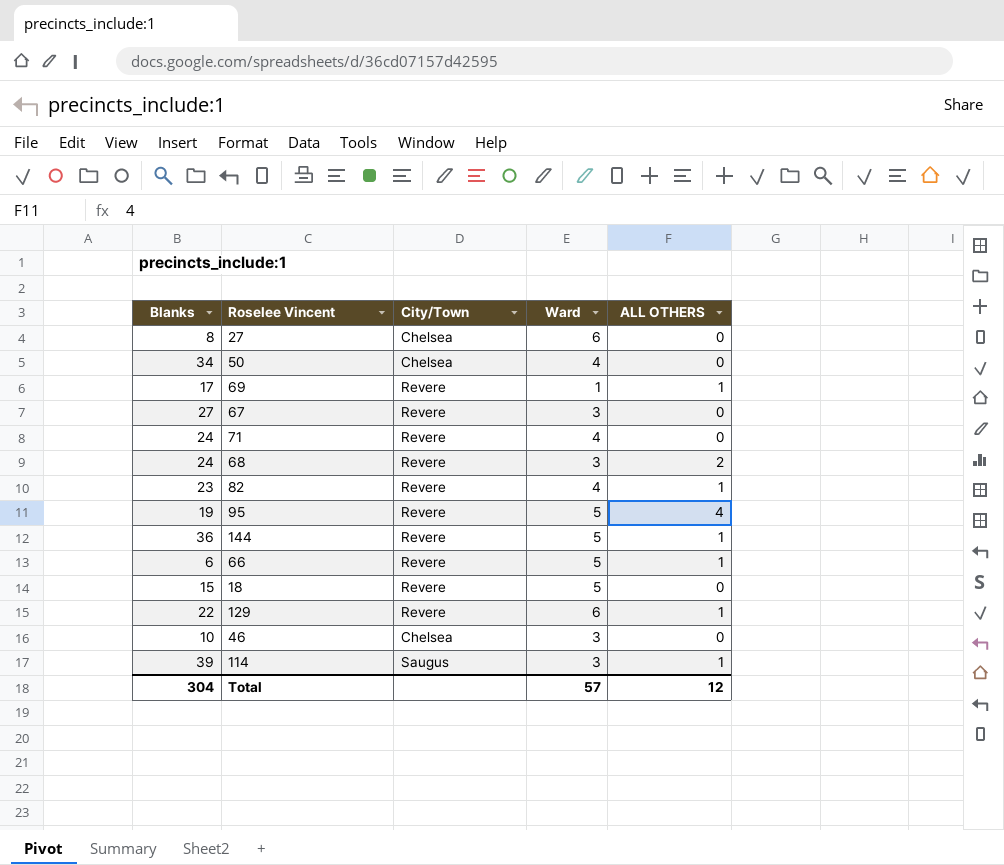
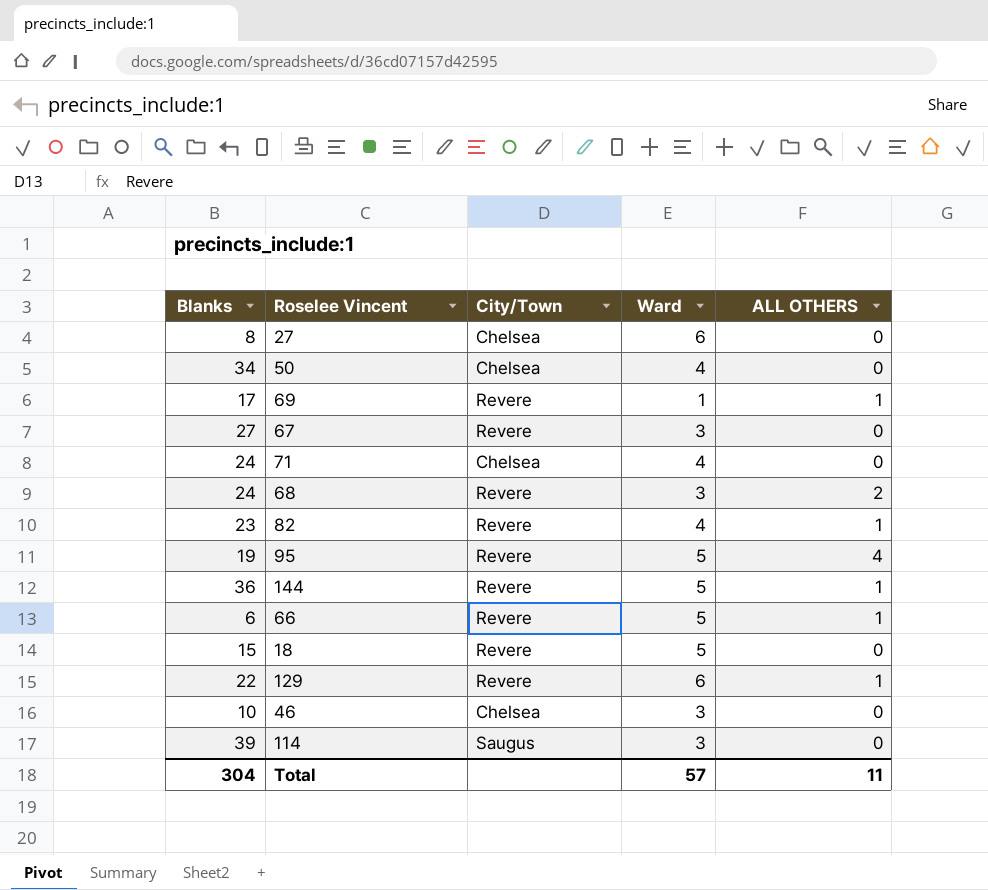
71 | City/Town: Revere -> Chelsea
114 | ALL OTHERS: 1 -> 0
Total | ALL OTHERS: 12 -> 11

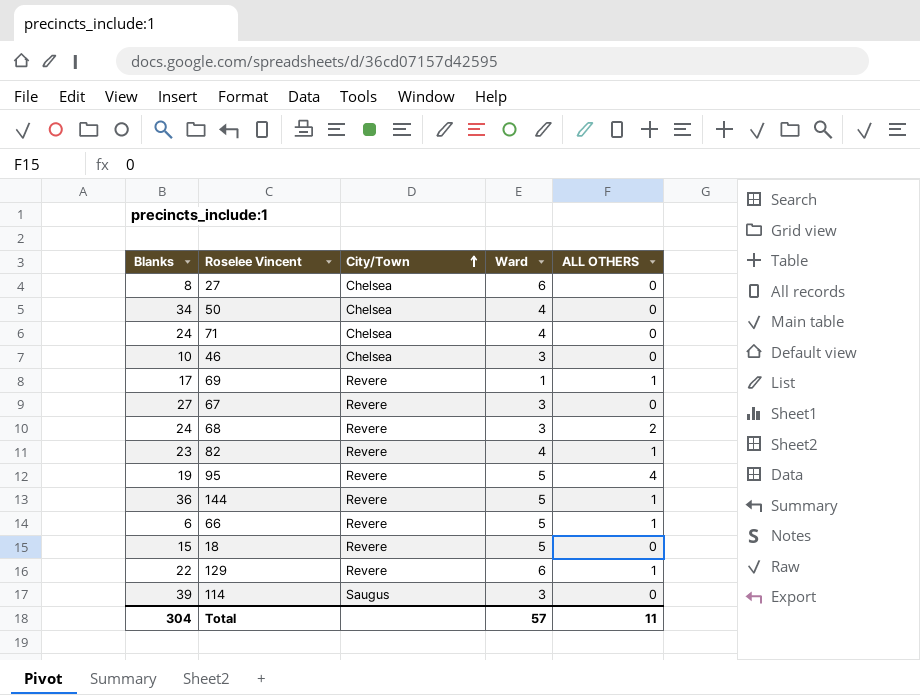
row order: none -> City/Town ascending

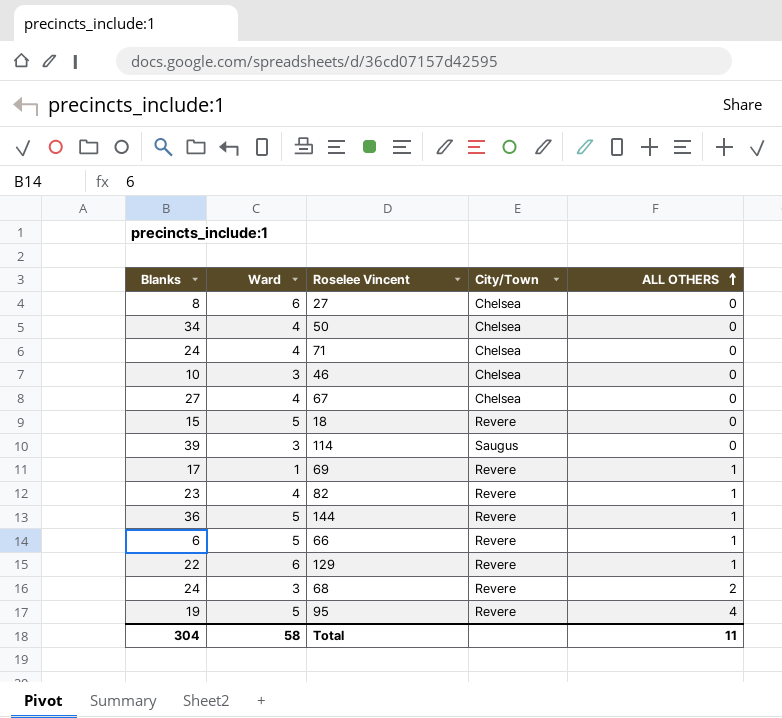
row order: City/Town ascending -> ALL OTHERS ascending
column Ward | position: 4 -> 2
67 | Ward: 3 -> 4
67 | City/Town: Revere -> Chelsea
Total | Ward: 57 -> 58

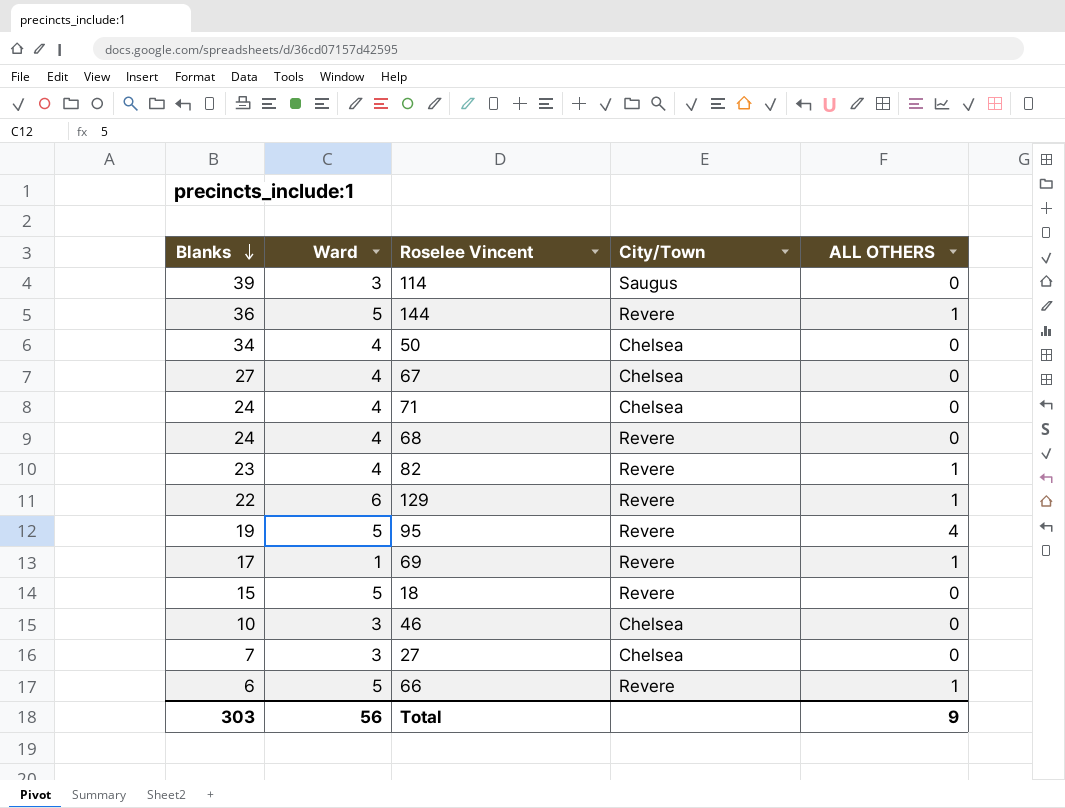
row order: ALL OTHERS ascending -> Blanks descending
68 | Ward: 3 -> 4
68 | ALL OTHERS: 2 -> 0
27 | Blanks: 8 -> 7
27 | Ward: 6 -> 3
Total | Blanks: 304 -> 303
Total | Ward: 58 -> 56
Total | ALL OTHERS: 11 -> 9

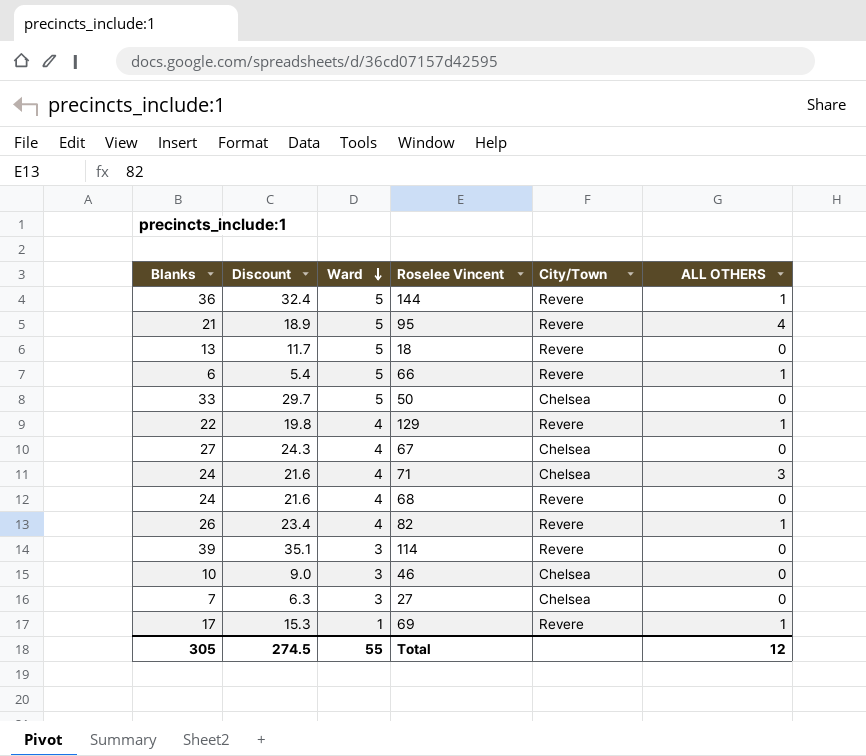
row order: Blanks descending -> Ward descending
column Discount | formula: none -> [Blanks] * 0.9
95 | Blanks: 19 -> 21
18 | Blanks: 15 -> 13
50 | Blanks: 34 -> 33
50 | Ward: 4 -> 5
129 | Ward: 6 -> 4
71 | ALL OTHERS: 0 -> 3
82 | Blanks: 23 -> 26
114 | City/Town: Saugus -> Revere
Total | Blanks: 303 -> 305
Total | Ward: 56 -> 55
Total | ALL OTHERS: 9 -> 12

